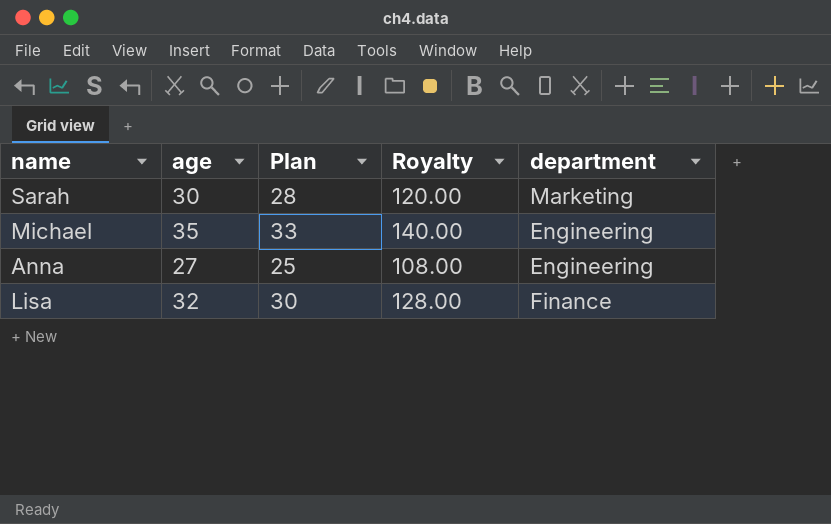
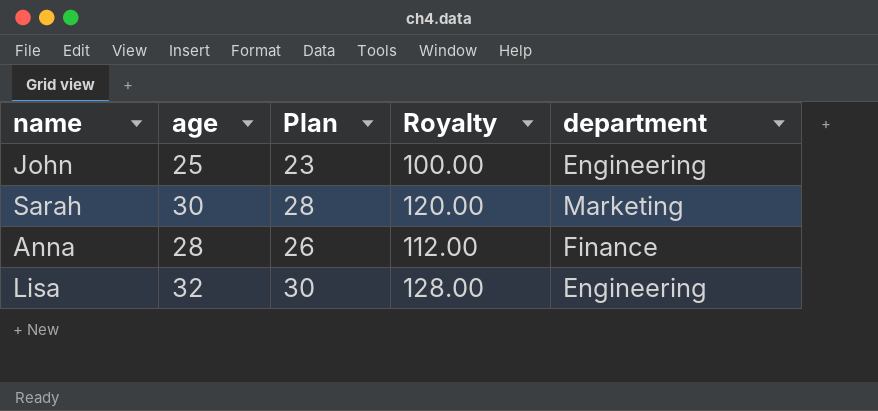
row Michael: 35 | 33 | 140.00 | Engineering -> none
row John: none -> 25 | 23 | 100.00 | Engineering
Anna | age: 27 -> 28
Anna | Plan: 25 -> 26
Anna | Royalty: 108.00 -> 112.00
Anna | department: Engineering -> Finance
Lisa | department: Finance -> Engineering

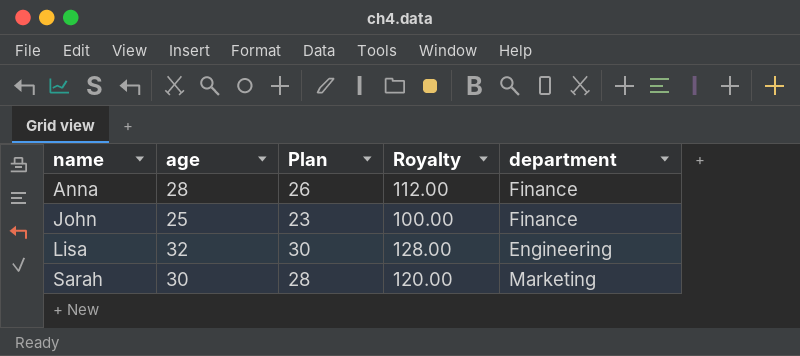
row order: none -> name ascending
John | department: Engineering -> Finance

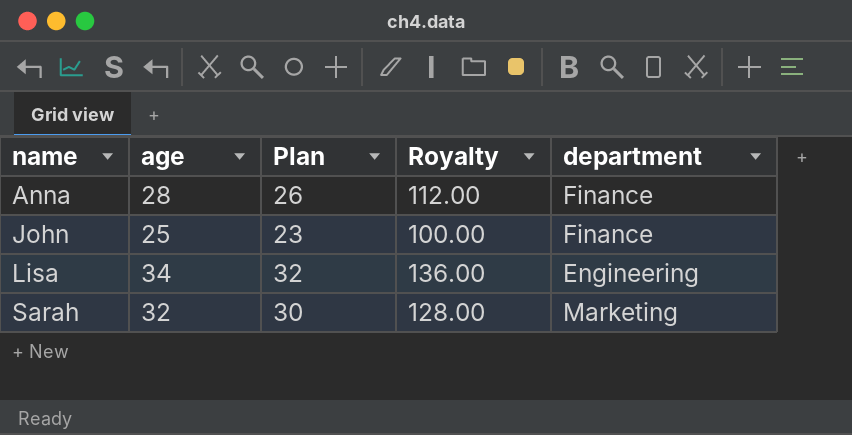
Lisa | age: 32 -> 34
Lisa | Plan: 30 -> 32
Lisa | Royalty: 128.00 -> 136.00
Sarah | age: 30 -> 32
Sarah | Plan: 28 -> 30
Sarah | Royalty: 120.00 -> 128.00

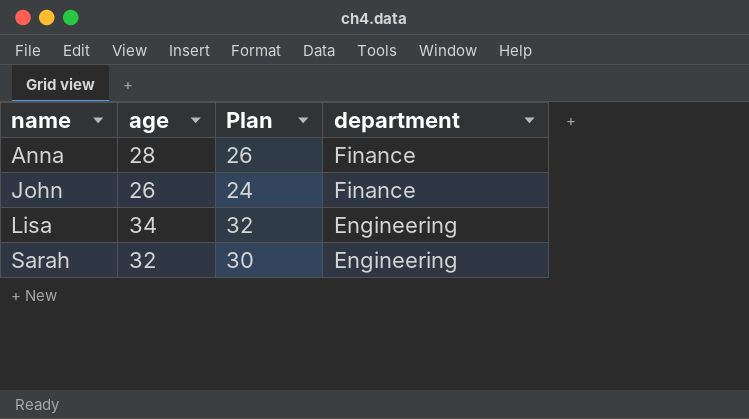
column Royalty | formula: [age] * 4 -> none
John | age: 25 -> 26
John | Plan: 23 -> 24
Sarah | department: Marketing -> Engineering

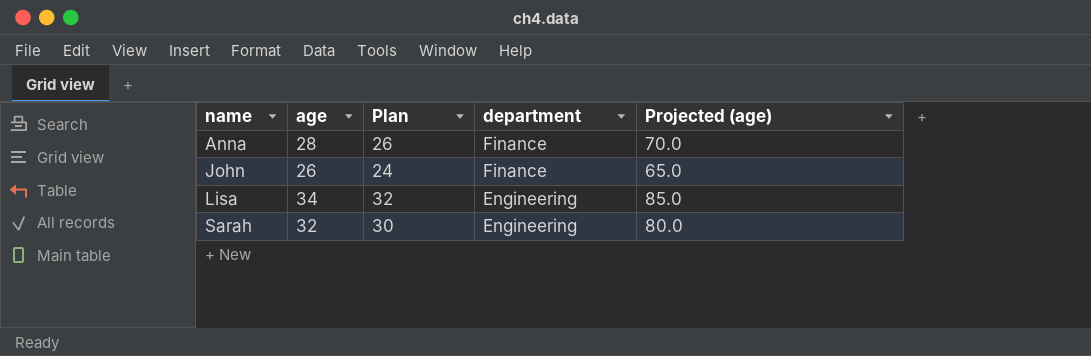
column Projected (age) | formula: none -> [age] * 2.5

